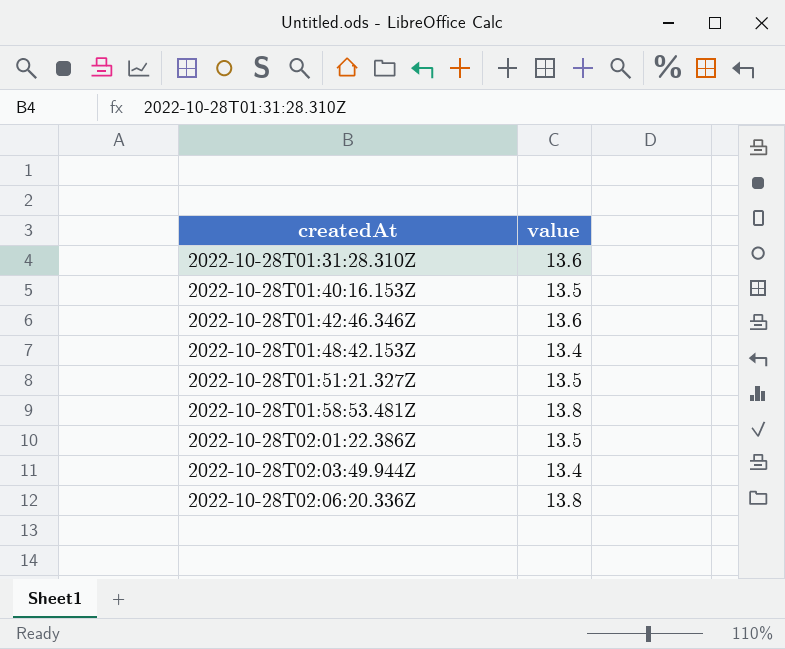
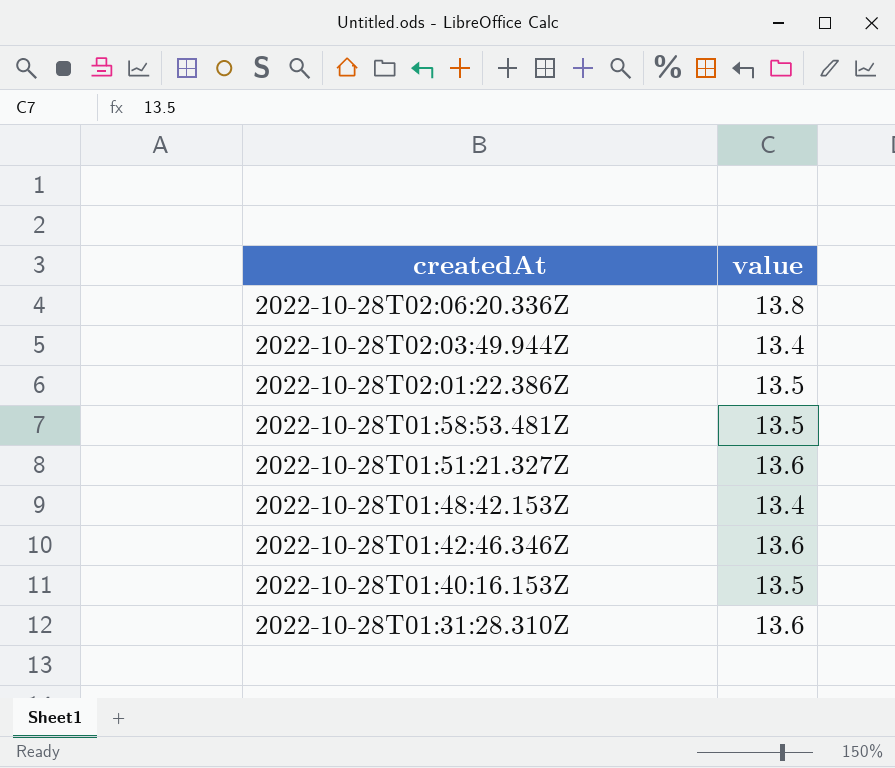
row order: createdAt ascending -> createdAt descending
2022-10-28T01:58:53.481Z | value: 13.8 -> 13.5
2022-10-28T01:51:21.327Z | value: 13.5 -> 13.6

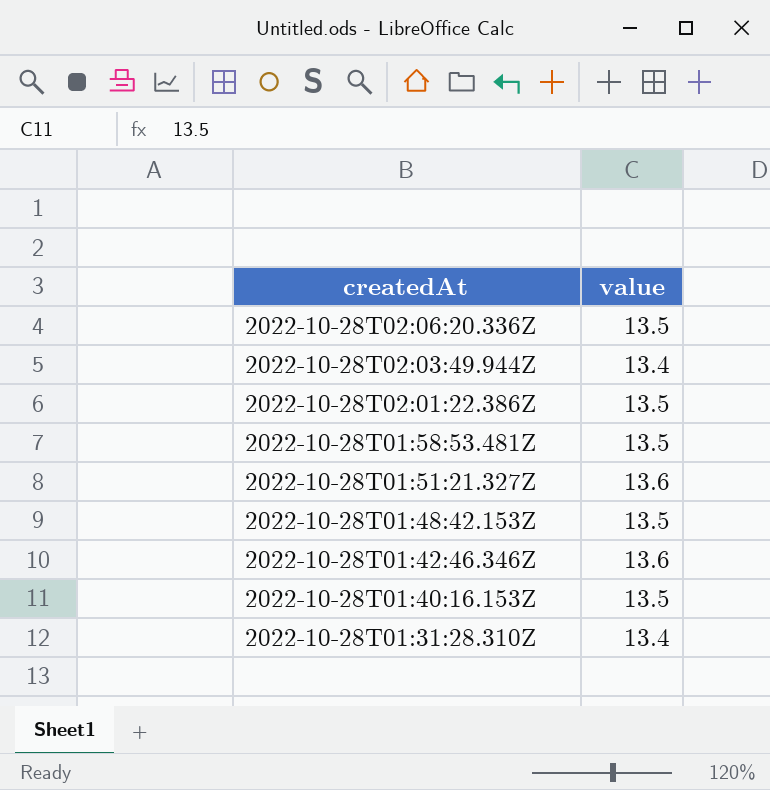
2022-10-28T02:06:20.336Z | value: 13.8 -> 13.5
2022-10-28T01:48:42.153Z | value: 13.4 -> 13.5
2022-10-28T01:31:28.310Z | value: 13.6 -> 13.4

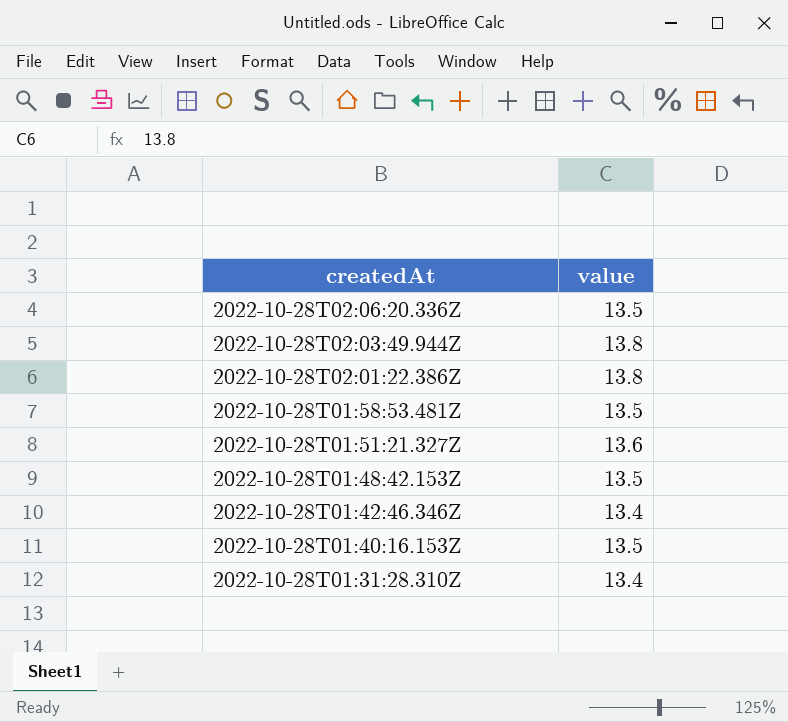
2022-10-28T02:03:49.944Z | value: 13.4 -> 13.8
2022-10-28T02:01:22.386Z | value: 13.5 -> 13.8
2022-10-28T01:42:46.346Z | value: 13.6 -> 13.4

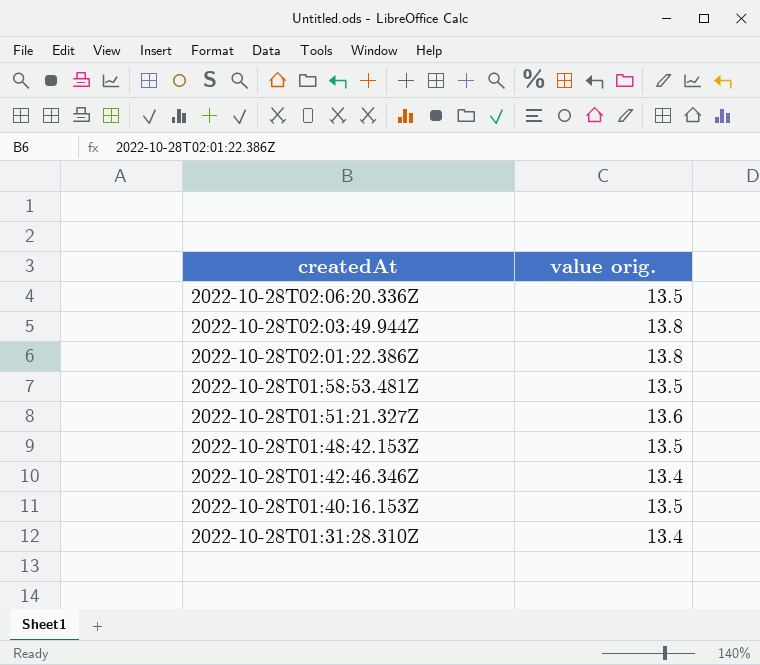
column name: value -> value orig.

